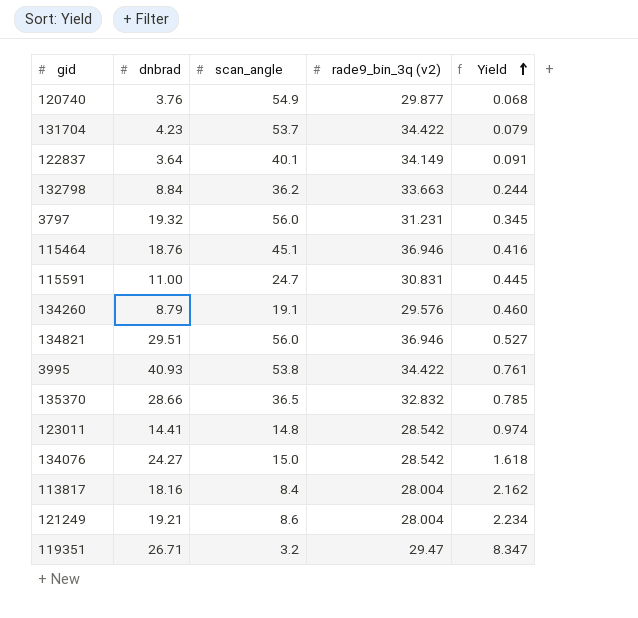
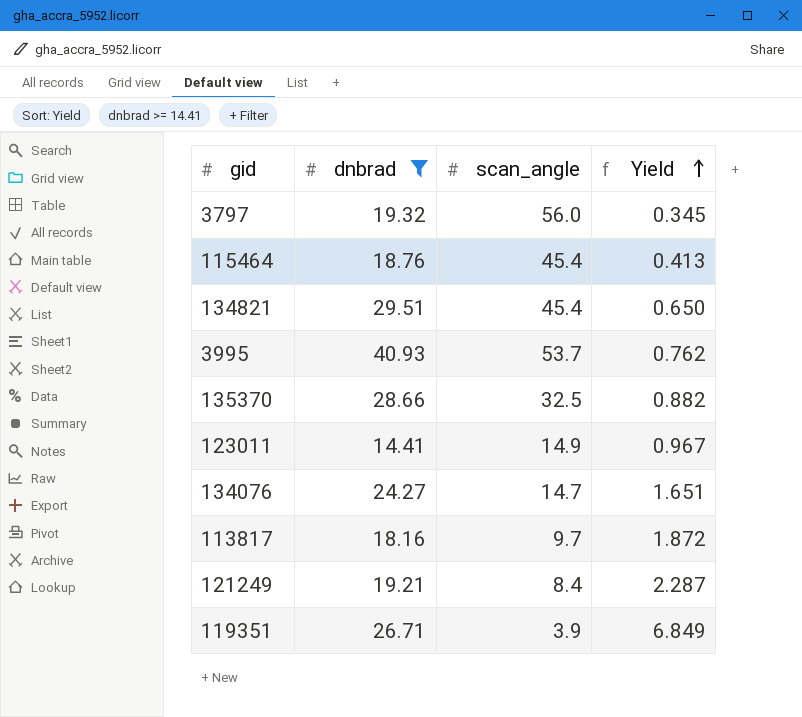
filter: none -> dnbrad >= 14.41
column rade9_bin_3q (v2) | position: 4 -> none
115464 | scan_angle: 45.1 -> 45.4
115464 | Yield: 0.416 -> 0.413
134821 | scan_angle: 56.0 -> 45.4
134821 | Yield: 0.527 -> 0.650
3995 | scan_angle: 53.8 -> 53.7
3995 | Yield: 0.761 -> 0.762
135370 | scan_angle: 36.5 -> 32.5
135370 | Yield: 0.785 -> 0.882
123011 | scan_angle: 14.8 -> 14.9
123011 | Yield: 0.974 -> 0.967
134076 | scan_angle: 15.0 -> 14.7
134076 | Yield: 1.618 -> 1.651
113817 | scan_angle: 8.4 -> 9.7
113817 | Yield: 2.162 -> 1.872
121249 | scan_angle: 8.6 -> 8.4
121249 | Yield: 2.234 -> 2.287
119351 | scan_angle: 3.2 -> 3.9
119351 | Yield: 8.347 -> 6.849

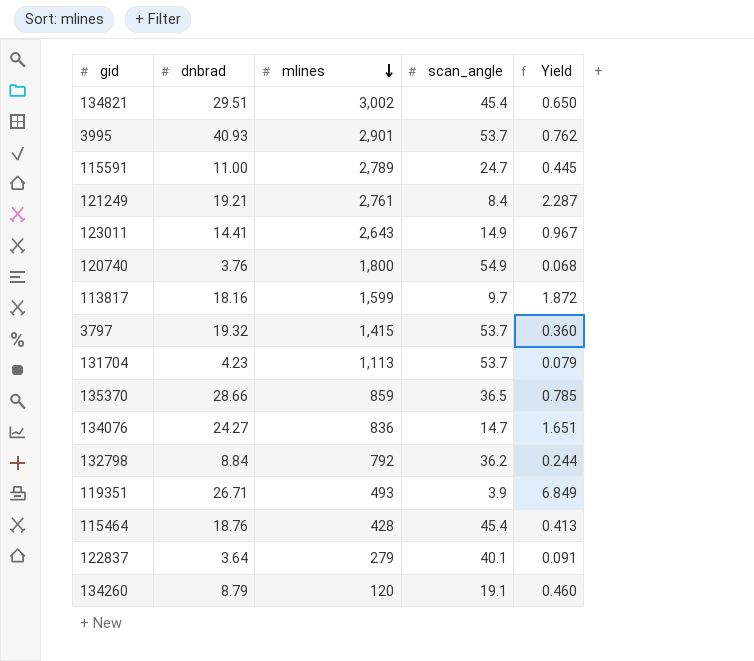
filter: dnbrad >= 14.41 -> none
row order: Yield ascending -> mlines descending
column mlines | position: none -> 3
3797 | scan_angle: 56.0 -> 53.7
3797 | Yield: 0.345 -> 0.360
135370 | scan_angle: 32.5 -> 36.5
135370 | Yield: 0.882 -> 0.785

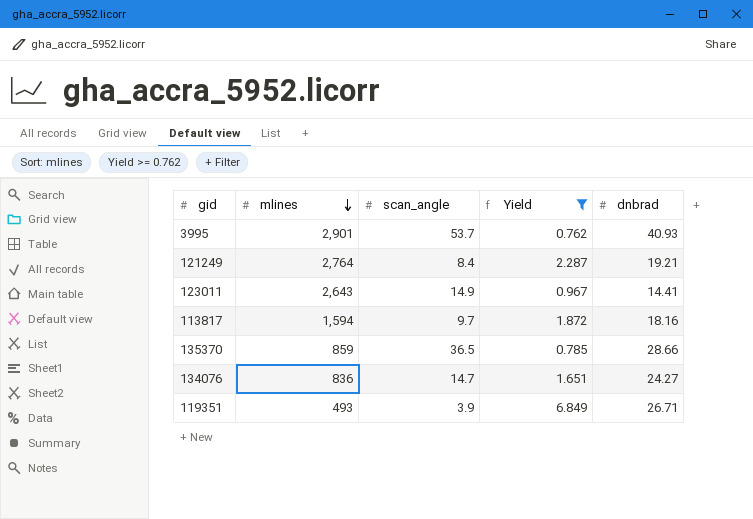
filter: none -> Yield >= 0.762
column dnbrad | position: 2 -> 5
121249 | mlines: 2,761 -> 2,764
113817 | mlines: 1,599 -> 1,594

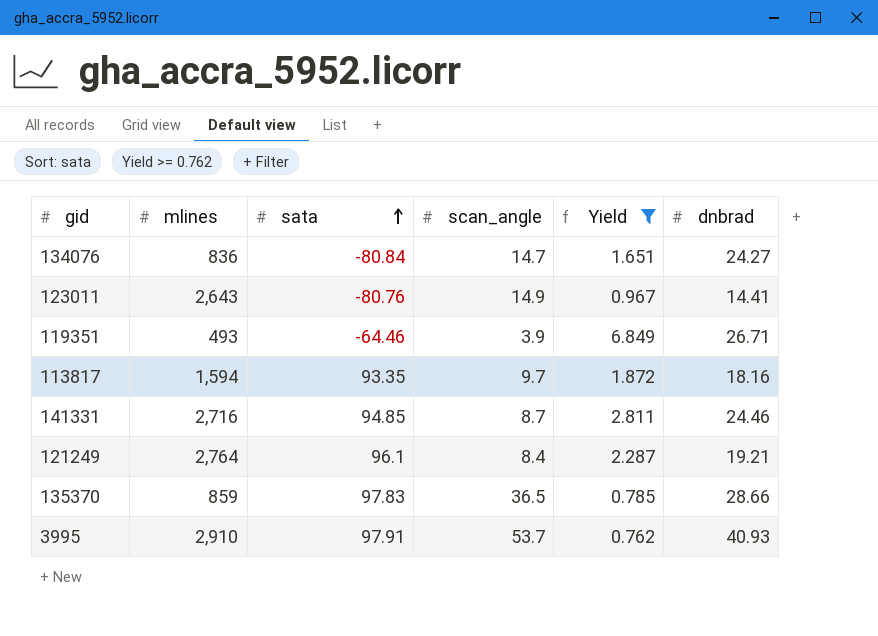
row order: mlines descending -> sata ascending
column sata | position: none -> 3
row 141331: none -> 2,716 | 94.85 | 8.7 | 2.811 | 24.46
3995 | mlines: 2,901 -> 2,910

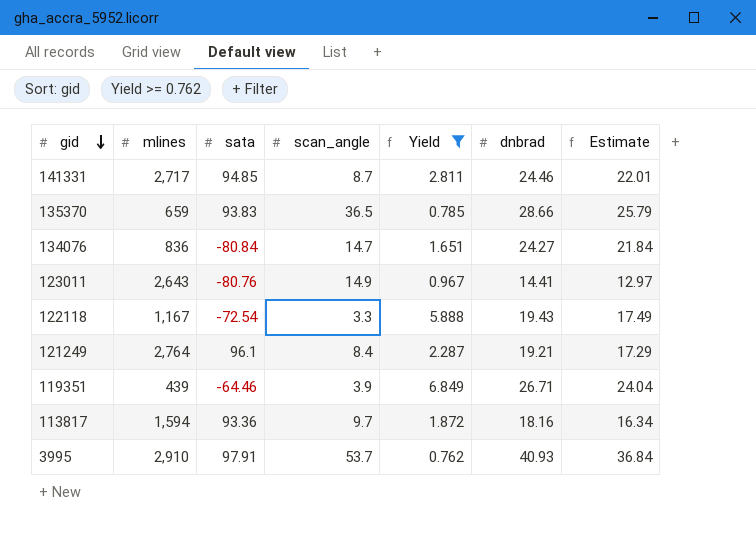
row order: sata ascending -> gid descending
column Estimate | formula: none -> [dnbrad] * 0.9
141331 | mlines: 2,716 -> 2,717
135370 | mlines: 859 -> 659
135370 | sata: 97.83 -> 93.83
row 122118: none -> 1,167 | -72.54 | 3.3 | 5.888 | 19.43 | 17.49
119351 | mlines: 493 -> 439
113817 | sata: 93.35 -> 93.36

